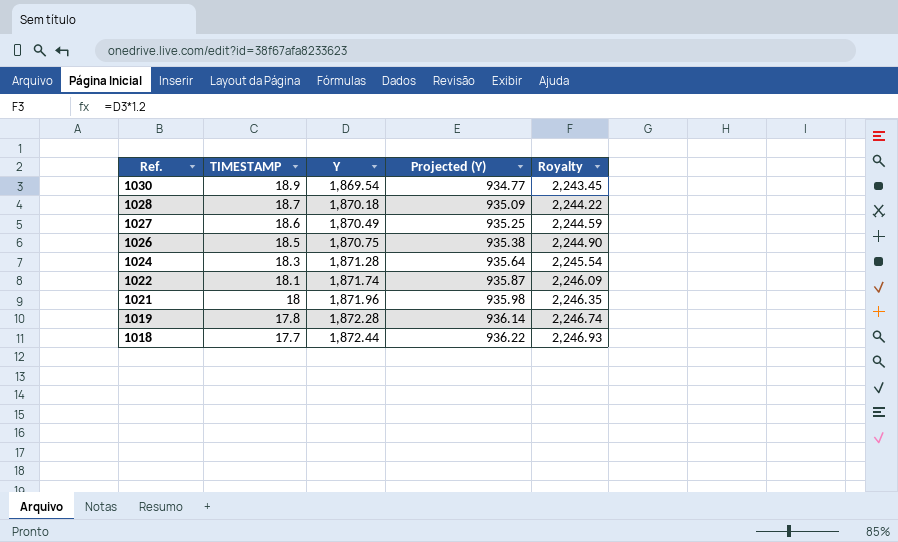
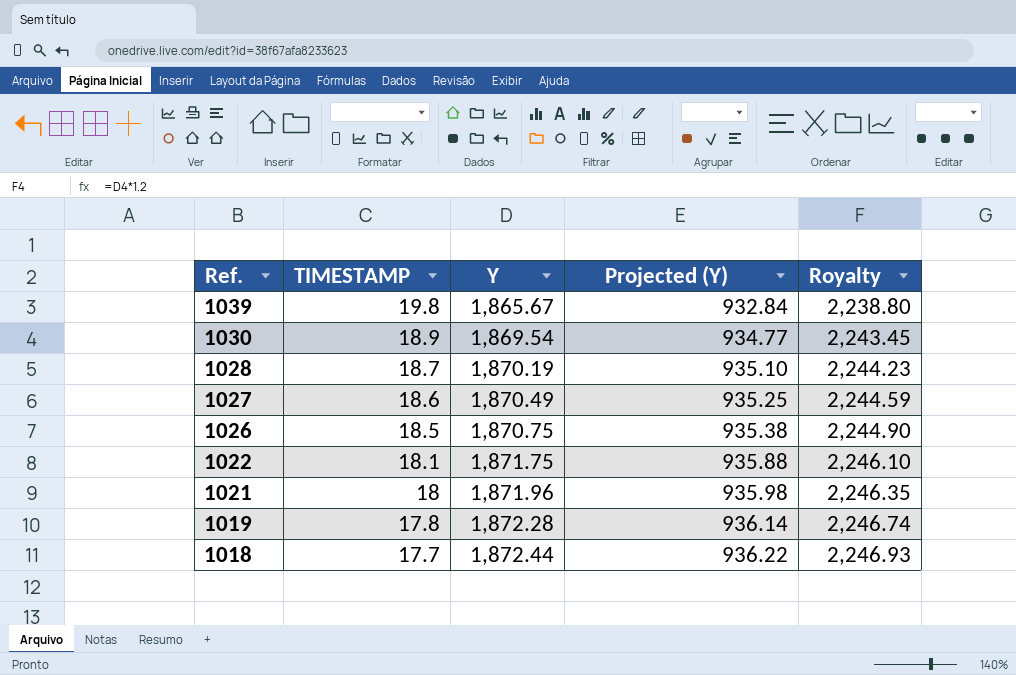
row 1024: 18.3 | 1,871.28 | 935.64 | 2,245.54 -> none
row 1039: none -> 19.8 | 1,865.67 | 932.84 | 2,238.80
1028 | Y: 1,870.18 -> 1,870.19
1028 | Projected (Y): 935.09 -> 935.10
1028 | Royalty: 2,244.22 -> 2,244.23
1022 | Y: 1,871.74 -> 1,871.75
1022 | Projected (Y): 935.87 -> 935.88
1022 | Royalty: 2,246.09 -> 2,246.10

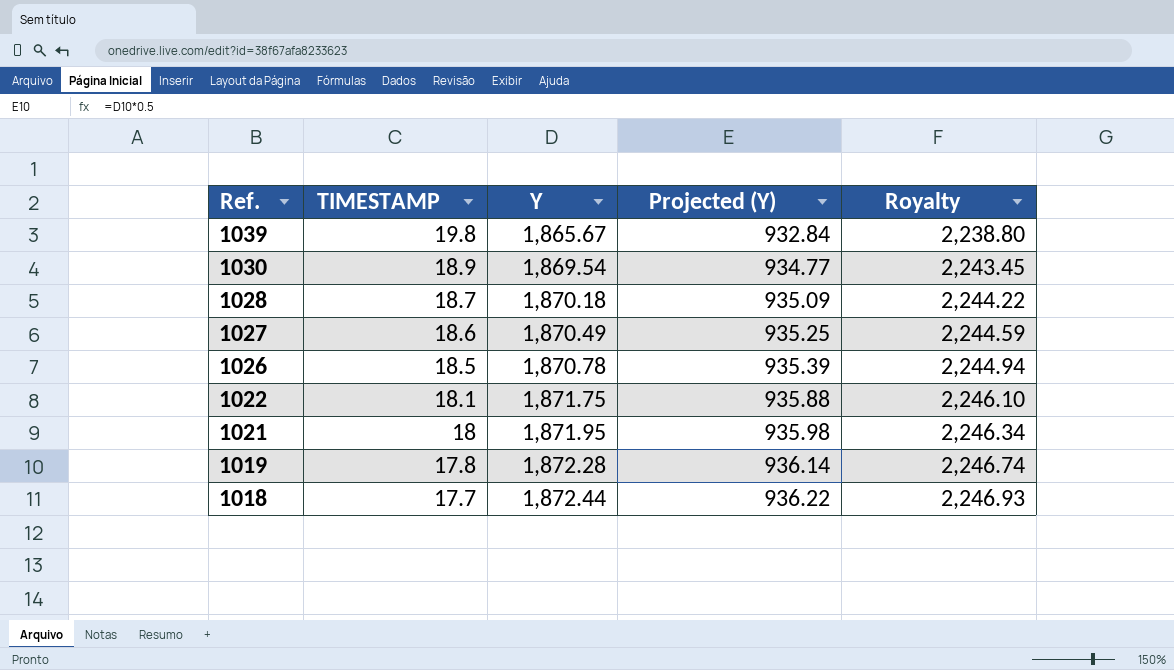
1028 | Y: 1,870.19 -> 1,870.18
1028 | Projected (Y): 935.10 -> 935.09
1028 | Royalty: 2,244.23 -> 2,244.22
1026 | Y: 1,870.75 -> 1,870.78
1026 | Projected (Y): 935.38 -> 935.39
1026 | Royalty: 2,244.90 -> 2,244.94
1021 | Y: 1,871.96 -> 1,871.95
1021 | Royalty: 2,246.35 -> 2,246.34

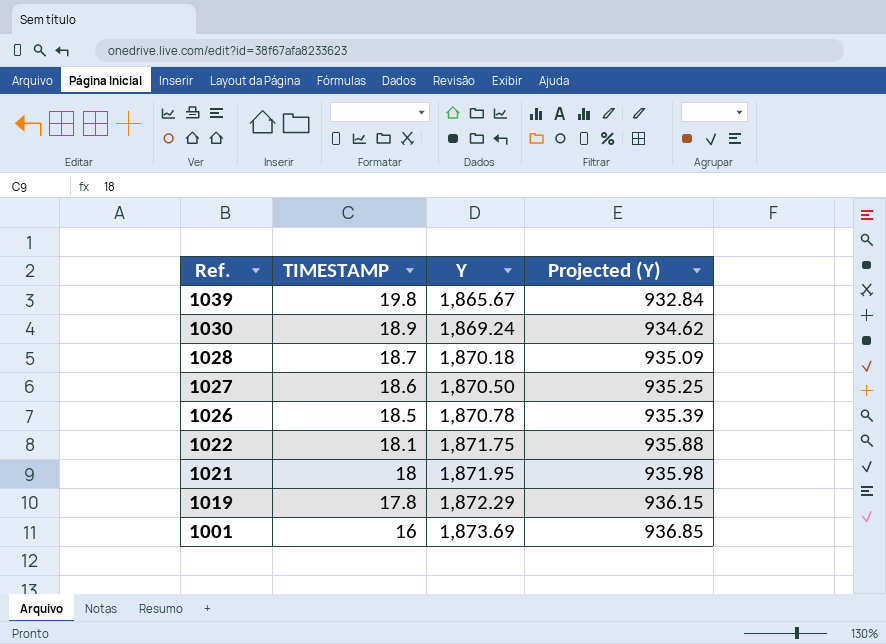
column Royalty | formula: [Y] * 1.2 -> none
row 1018: 17.7 | 1,872.44 | 936.22 | 2,246.93 -> none
1030 | Y: 1,869.54 -> 1,869.24
1030 | Projected (Y): 934.77 -> 934.62
1027 | Y: 1,870.49 -> 1,870.50
1019 | Y: 1,872.28 -> 1,872.29
1019 | Projected (Y): 936.14 -> 936.15
row 1001: none -> 16 | 1,873.69 | 936.85

